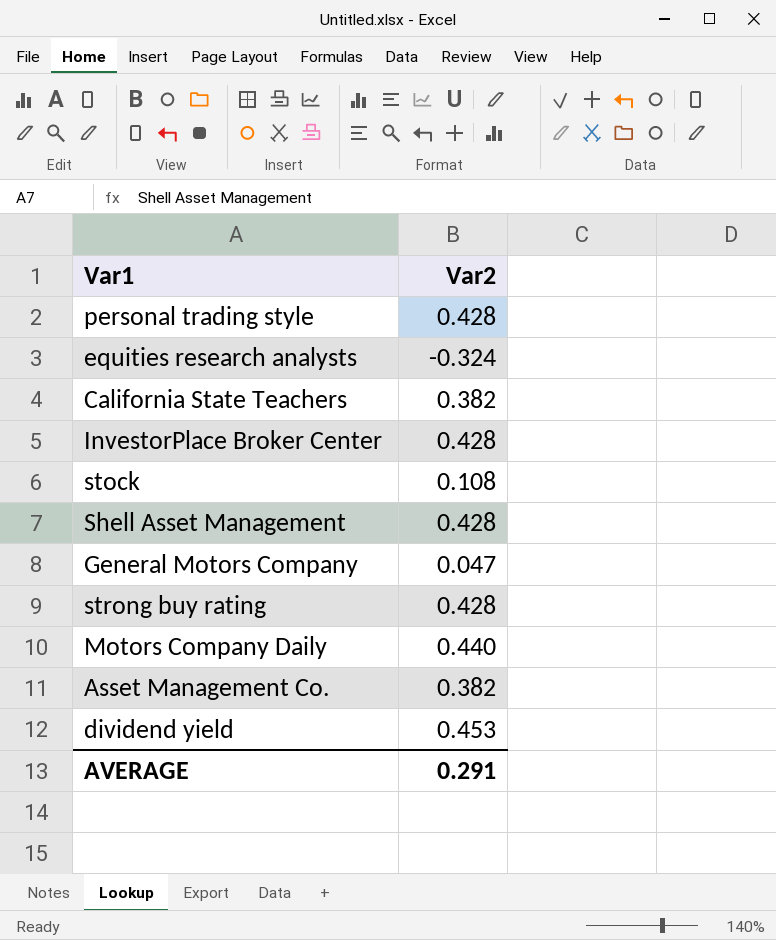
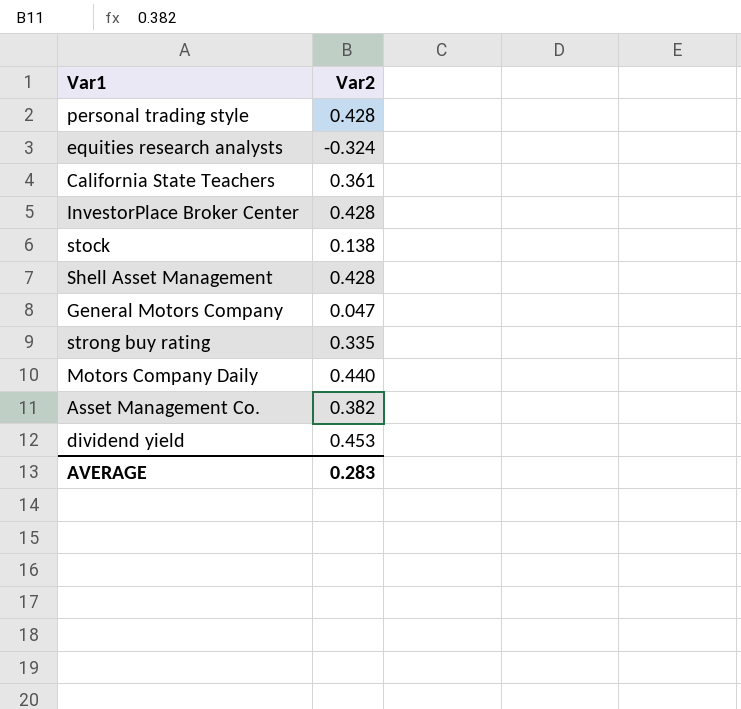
California State Teachers | Var2: 0.382 -> 0.361
stock | Var2: 0.108 -> 0.138
strong buy rating | Var2: 0.428 -> 0.335
AVERAGE | Var2: 0.291 -> 0.283

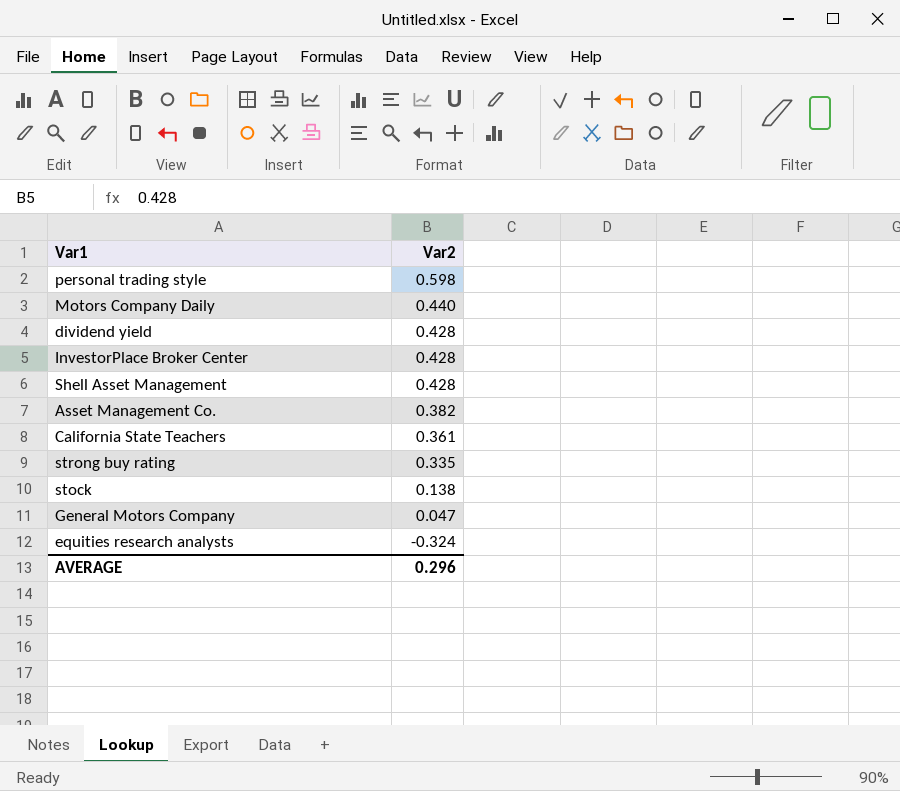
row order: none -> Var2 descending
personal trading style | Var2: 0.428 -> 0.598
dividend yield | Var2: 0.453 -> 0.428
AVERAGE | Var2: 0.283 -> 0.296

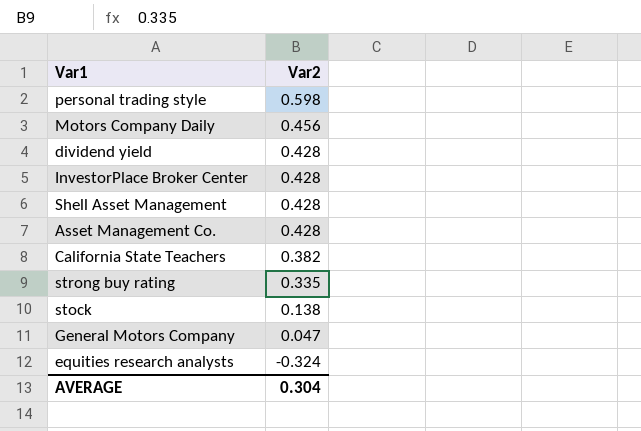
Motors Company Daily | Var2: 0.440 -> 0.456
Asset Management Co. | Var2: 0.382 -> 0.428
California State Teachers | Var2: 0.361 -> 0.382
AVERAGE | Var2: 0.296 -> 0.304

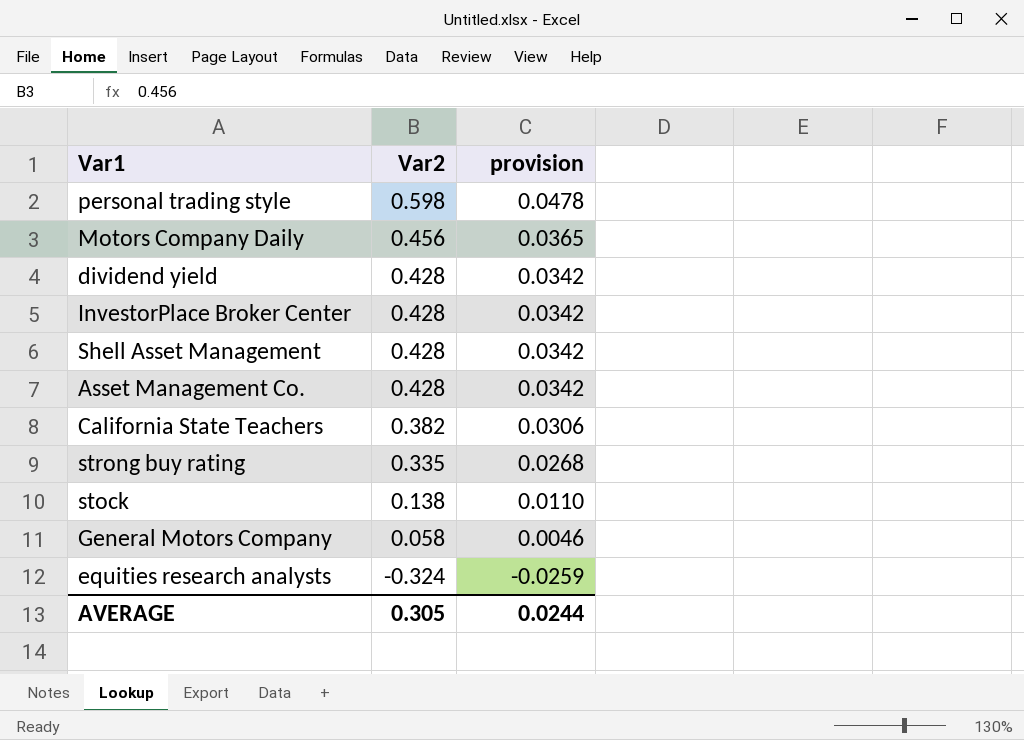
column provision | formula: none -> [Var2] * 0.08
General Motors Company | Var2: 0.047 -> 0.058
AVERAGE | Var2: 0.304 -> 0.305

